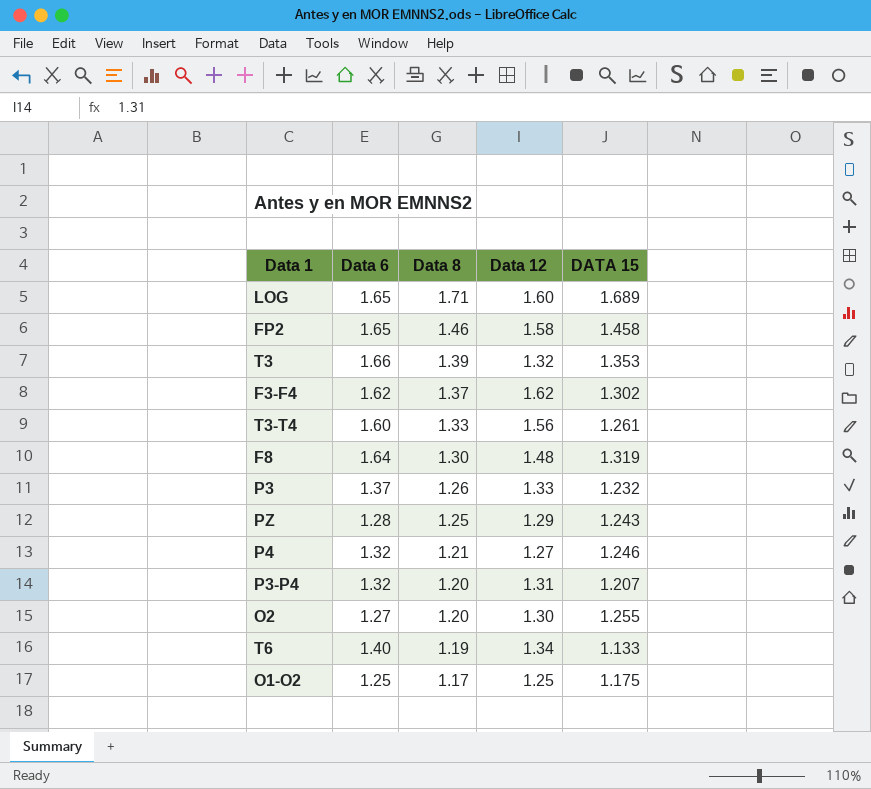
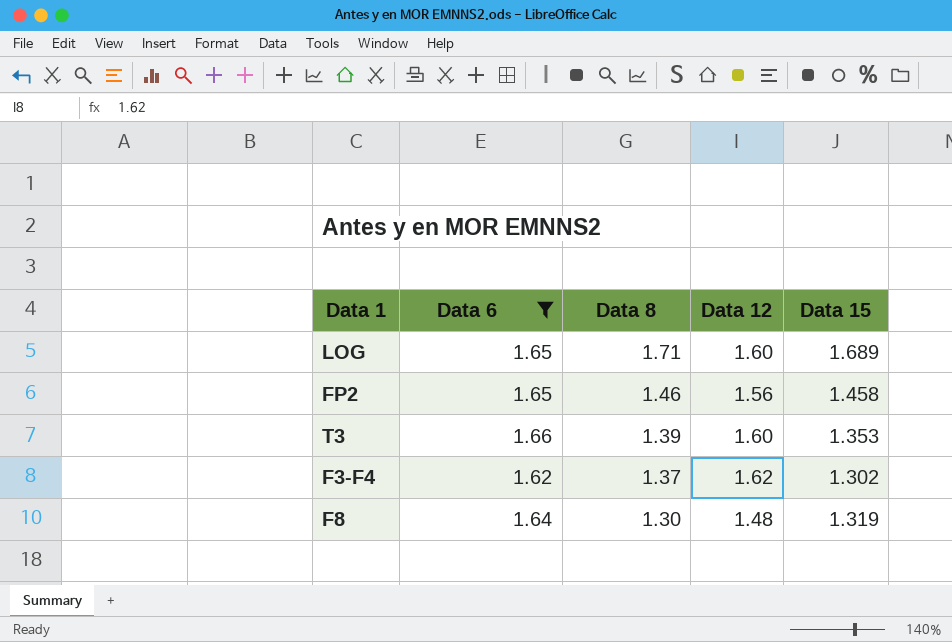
filter: none -> Data 6 >= 1.62
column name: DATA 15 -> Data 15
FP2 | Data 12: 1.58 -> 1.56
T3 | Data 12: 1.32 -> 1.60

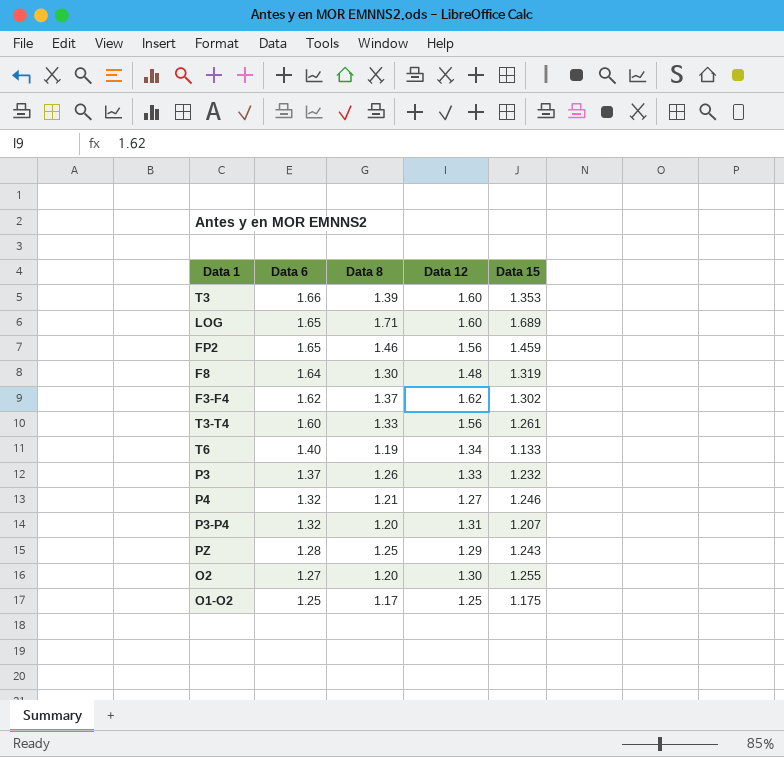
filter: Data 6 >= 1.62 -> none
row order: Data 8 descending -> Data 6 descending
FP2 | Data 15: 1.458 -> 1.459

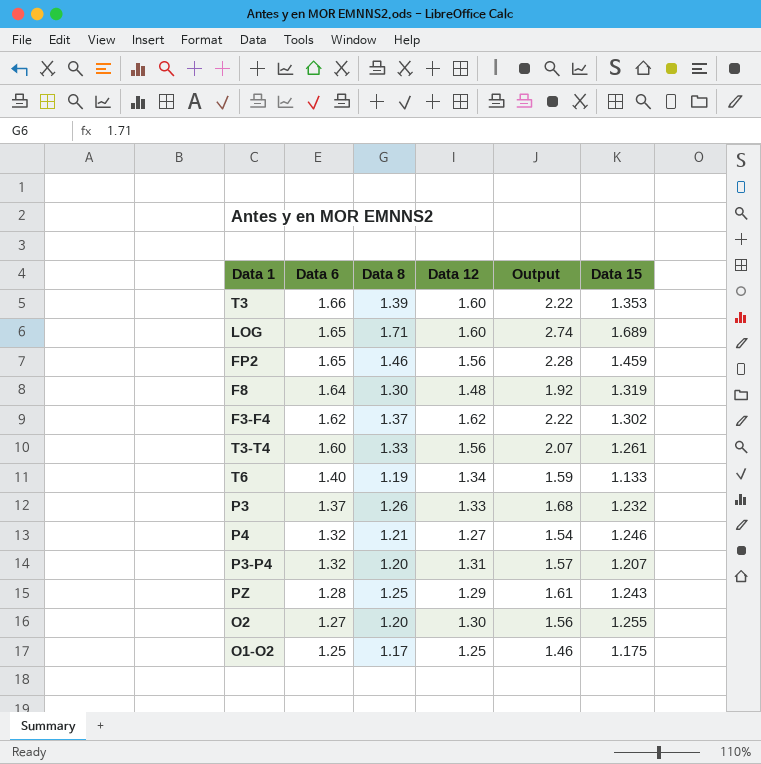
column Output | formula: none -> [Data 8] * [Data 12]

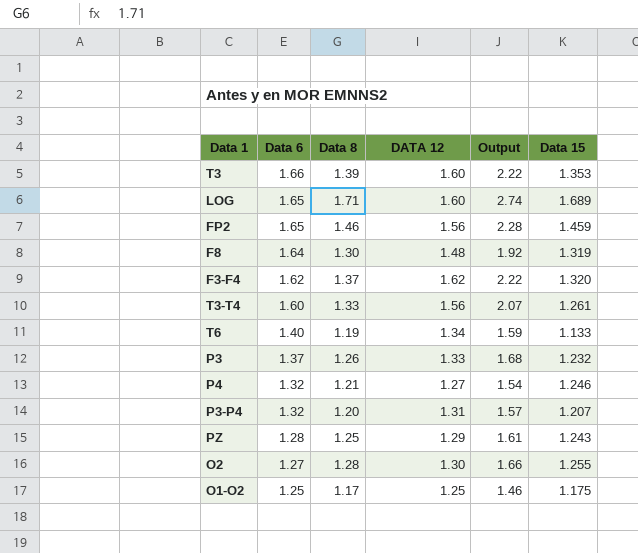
column name: Data 12 -> DATA 12
F3-F4 | Data 15: 1.302 -> 1.320
O2 | Data 8: 1.20 -> 1.28
O2 | Output: 1.56 -> 1.66

